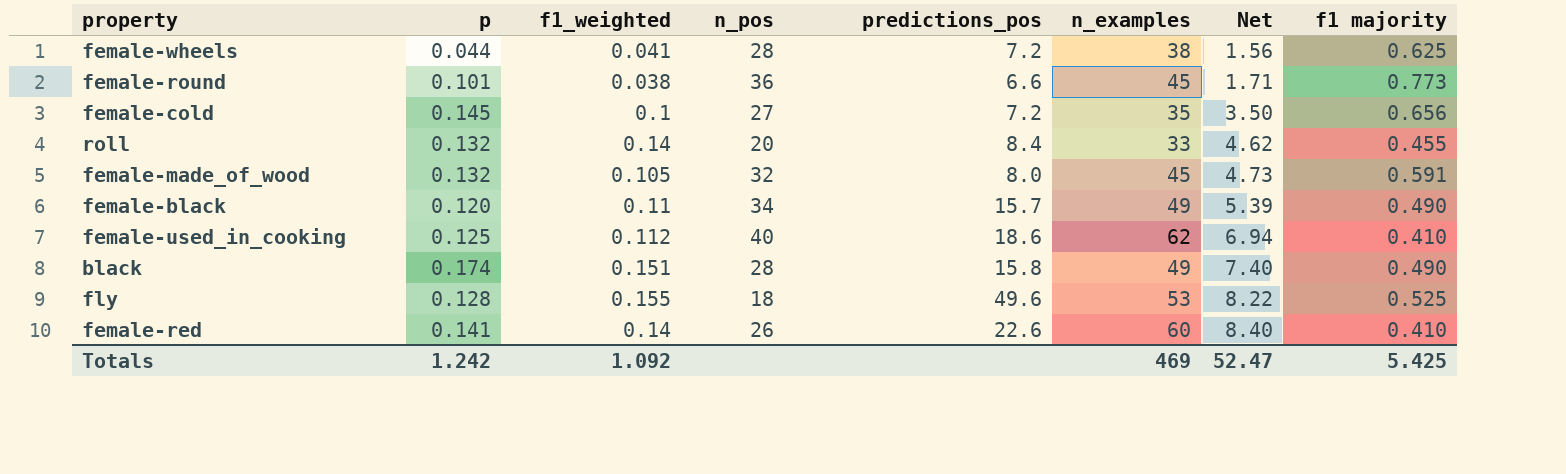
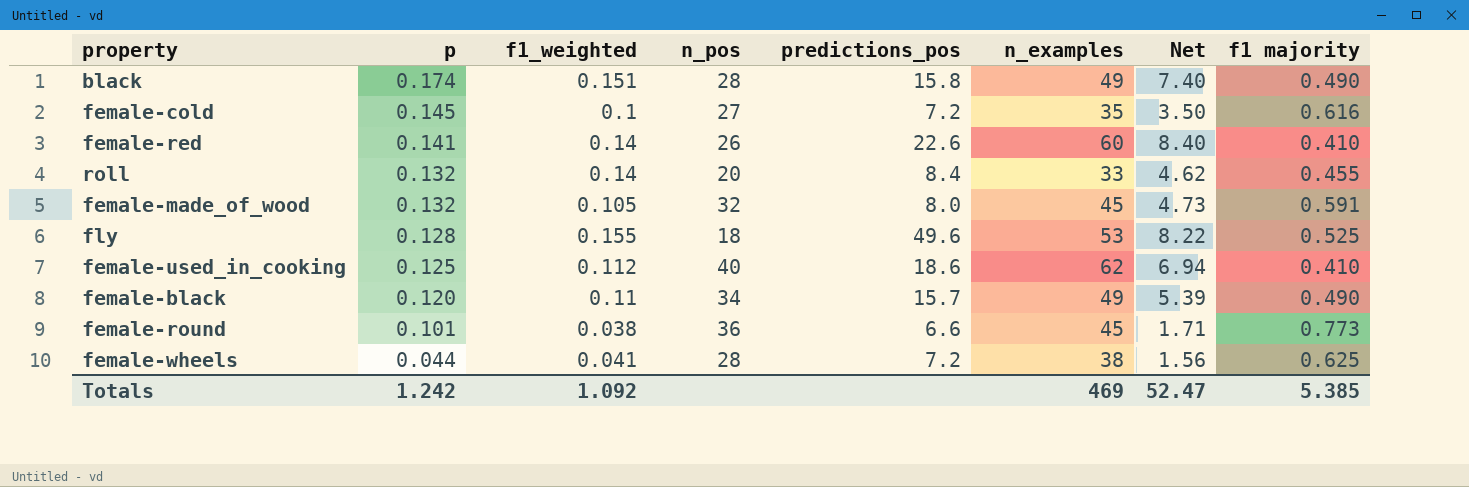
row order: Net ascending -> p descending
female-cold | f1 majority: 0.656 -> 0.616
Totals | f1 majority: 5.425 -> 5.385

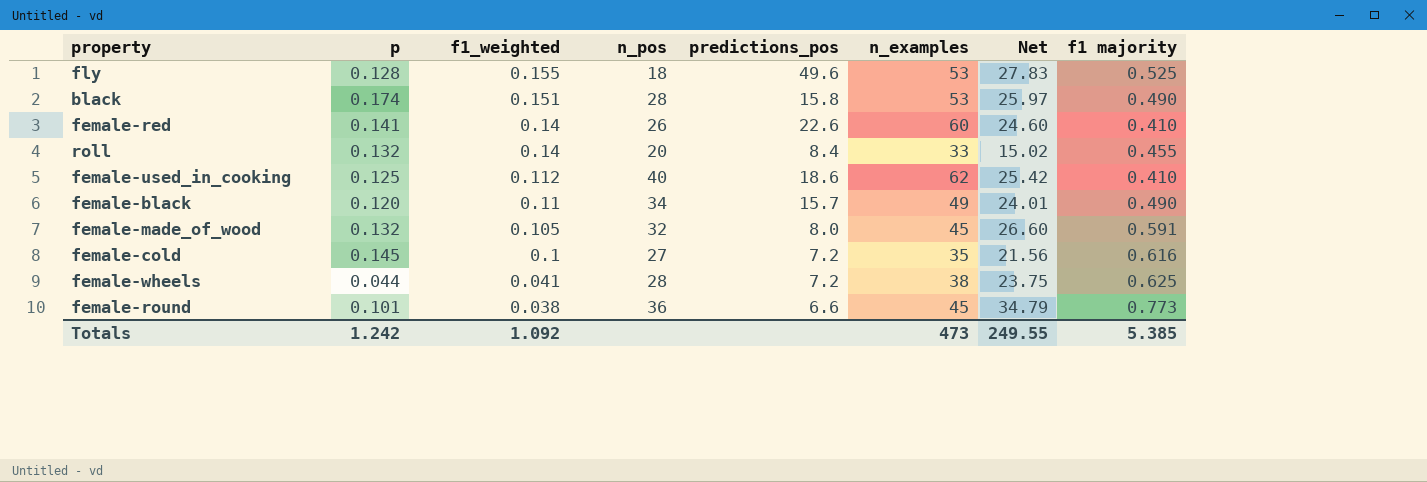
row order: p descending -> f1_weighted descending
column Net | formula: [f1_weighted] * [n_examples] -> [n_examples] * [f1 majority]
black | n_examples: 49 -> 53
Totals | n_examples: 469 -> 473
Totals | Net: 52.47 -> 249.55

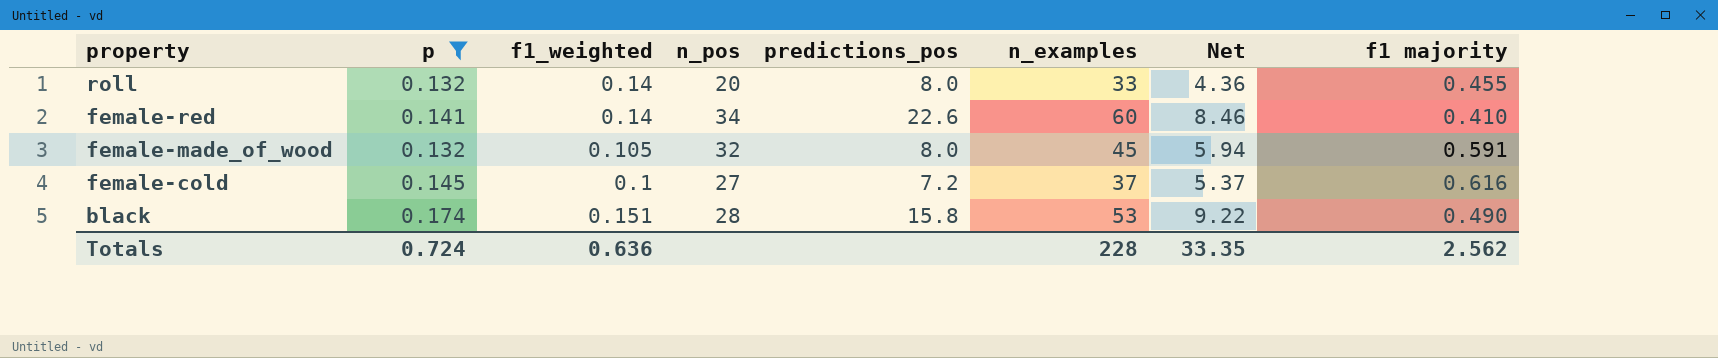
filter: none -> p >= 0.132
row order: f1_weighted descending -> property descending
column Net | formula: [n_examples] * [f1 majority] -> [p] * [n_examples]
roll | predictions_pos: 8.4 -> 8.0
female-red | n_pos: 26 -> 34
female-cold | n_examples: 35 -> 37
Totals | p: 1.242 -> 0.724
Totals | f1_weighted: 1.092 -> 0.636
Totals | n_examples: 473 -> 228
Totals | Net: 249.55 -> 33.35
Totals | f1 majority: 5.385 -> 2.562

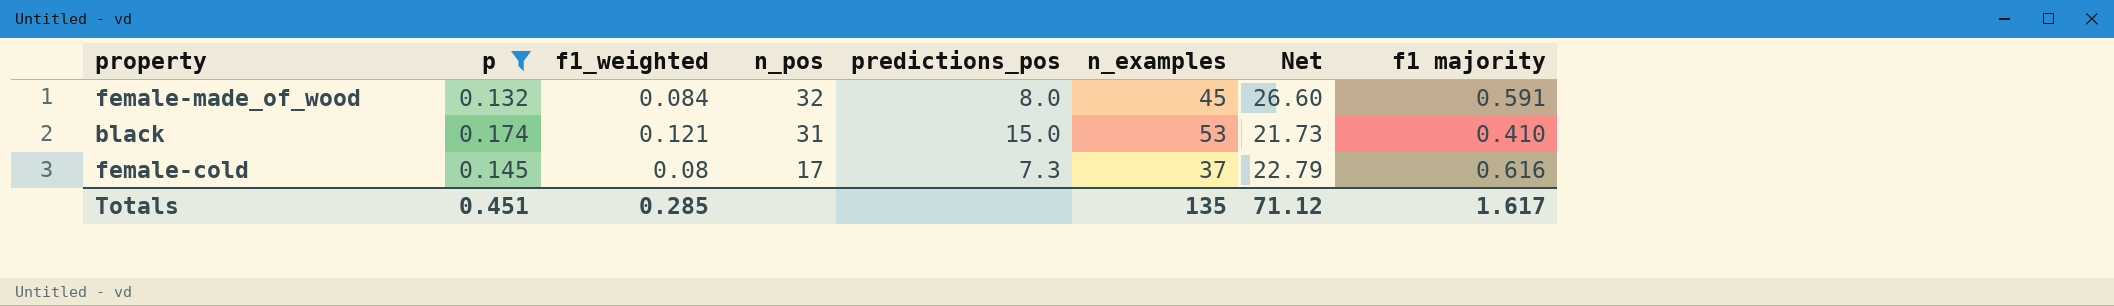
row order: property descending -> n_pos descending
column Net | formula: [p] * [n_examples] -> [n_examples] * [f1 majority]
row roll: 0.132 | 0.14 | 20 | 8.0 | 33 | 4.36 | 0.455 -> none
row female-red: 0.141 | 0.14 | 34 | 22.6 | 60 | 8.46 | 0.410 -> none
female-made_of_wood | f1_weighted: 0.105 -> 0.084
black | f1_weighted: 0.151 -> 0.121
black | n_pos: 28 -> 31
black | predictions_pos: 15.8 -> 15.0
black | f1 majority: 0.490 -> 0.410
female-cold | f1_weighted: 0.1 -> 0.08
female-cold | n_pos: 27 -> 17
female-cold | predictions_pos: 7.2 -> 7.3
Totals | p: 0.724 -> 0.451
Totals | f1_weighted: 0.636 -> 0.285
Totals | n_examples: 228 -> 135
Totals | Net: 33.35 -> 71.12
Totals | f1 majority: 2.562 -> 1.617

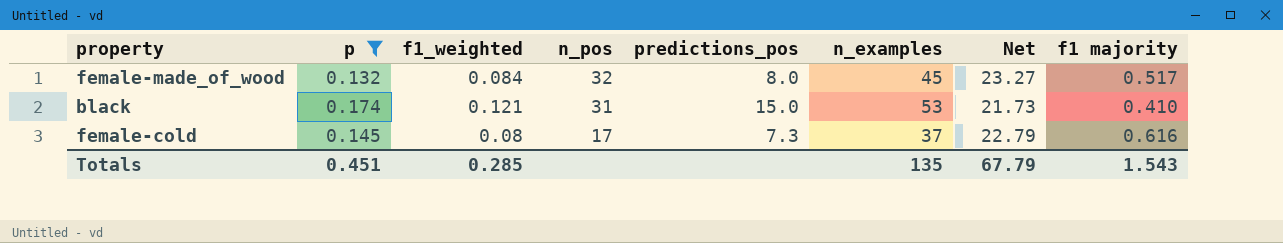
female-made_of_wood | Net: 26.60 -> 23.27
female-made_of_wood | f1 majority: 0.591 -> 0.517
Totals | Net: 71.12 -> 67.79
Totals | f1 majority: 1.617 -> 1.543

